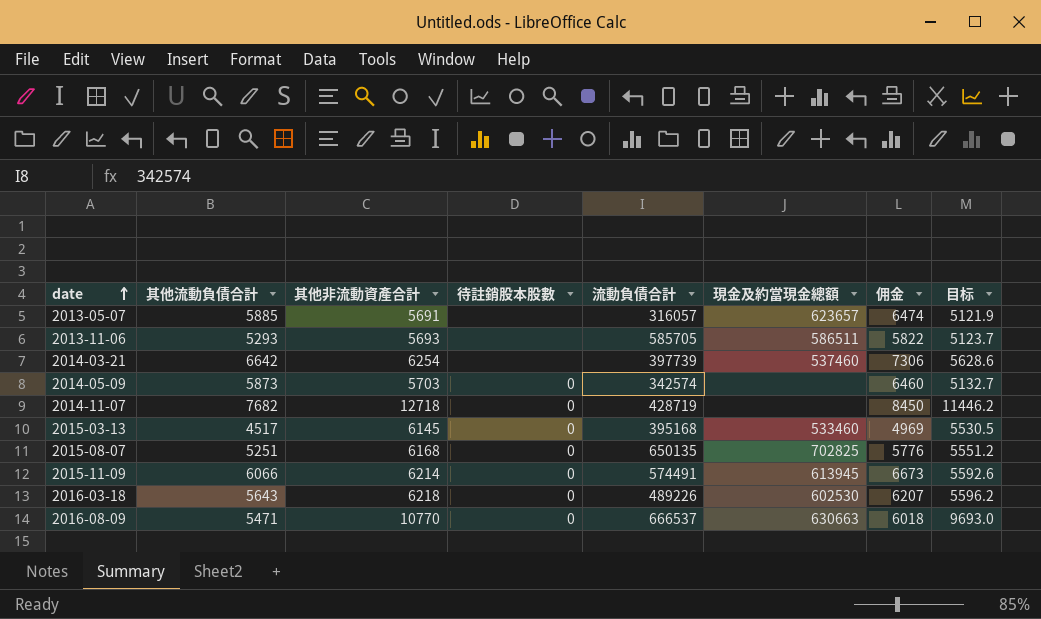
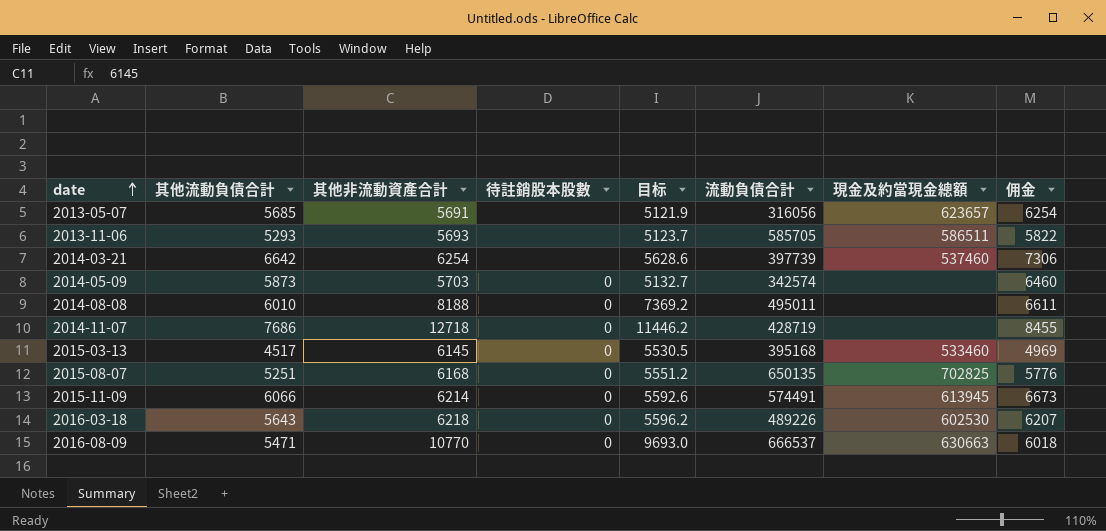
column 目标 | position: 8 -> 5
2013-05-07 | 其他流動負債合計: 5885 -> 5685
2013-05-07 | 流動負債合計: 316057 -> 316056
2013-05-07 | 佣金: 6474 -> 6254
row 2014-08-08: none -> 6010 | 8188 | 0 | 7369.2 | 495011 | none | 6611
2014-11-07 | 其他流動負債合計: 7682 -> 7686
2014-11-07 | 佣金: 8450 -> 8455

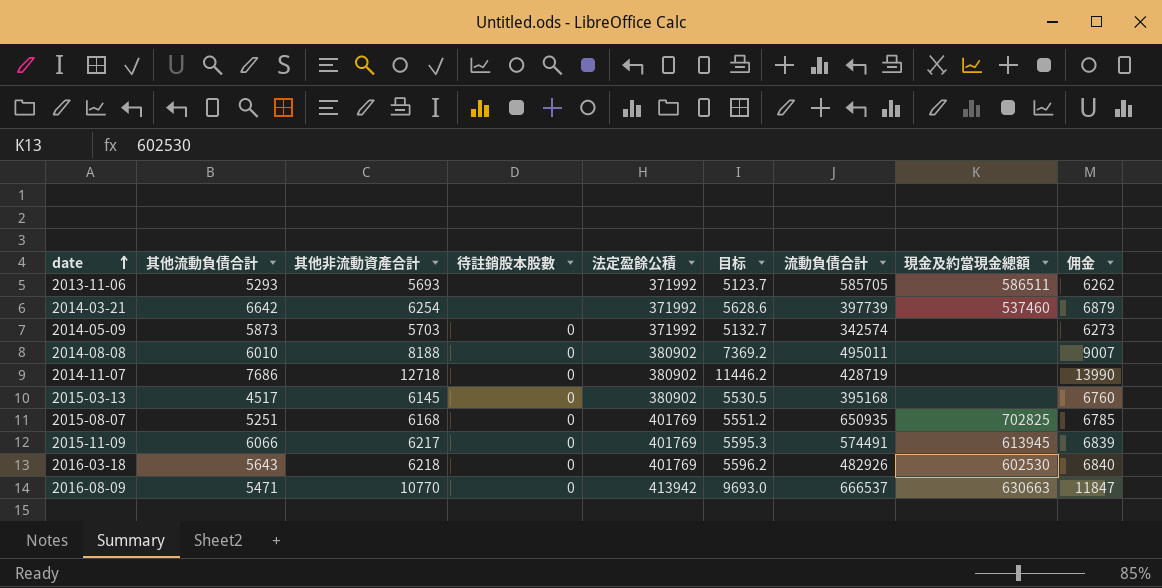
column 法定盈餘公積 | position: none -> 5
column 佣金 | formula: [其他流動負債合計] * 1.1 -> [其他非流動資產合計] * 1.1
row 2013-05-07: 5685 | 5691 | none | 5121.9 | 316056 | 623657 | 6254 -> none
2015-03-13 | 現金及約當現金總額: 533460 -> none
2015-08-07 | 流動負債合計: 650135 -> 650935
2015-11-09 | 其他非流動資產合計: 6214 -> 6217
2015-11-09 | 目标: 5592.6 -> 5595.3
2016-03-18 | 流動負債合計: 489226 -> 482926

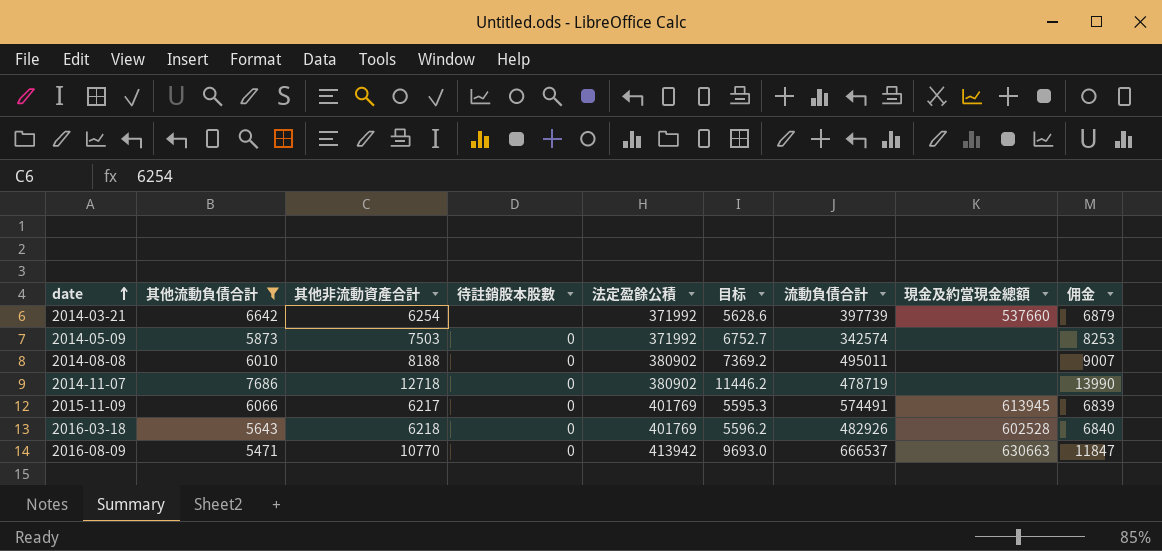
filter: none -> 其他流動負債合計 >= 5471
2014-03-21 | 現金及約當現金總額: 537460 -> 537660
2014-05-09 | 其他非流動資產合計: 5703 -> 7503
2014-05-09 | 目标: 5132.7 -> 6752.7
2014-05-09 | 佣金: 6273 -> 8253
2014-11-07 | 流動負債合計: 428719 -> 478719
2016-03-18 | 現金及約當現金總額: 602530 -> 602528

